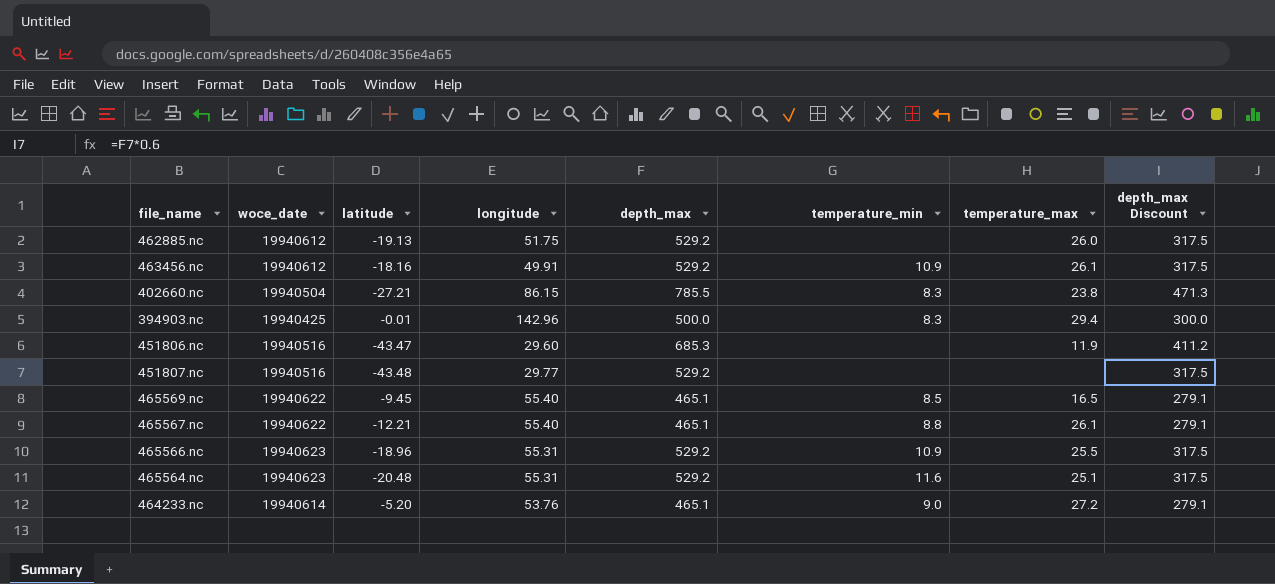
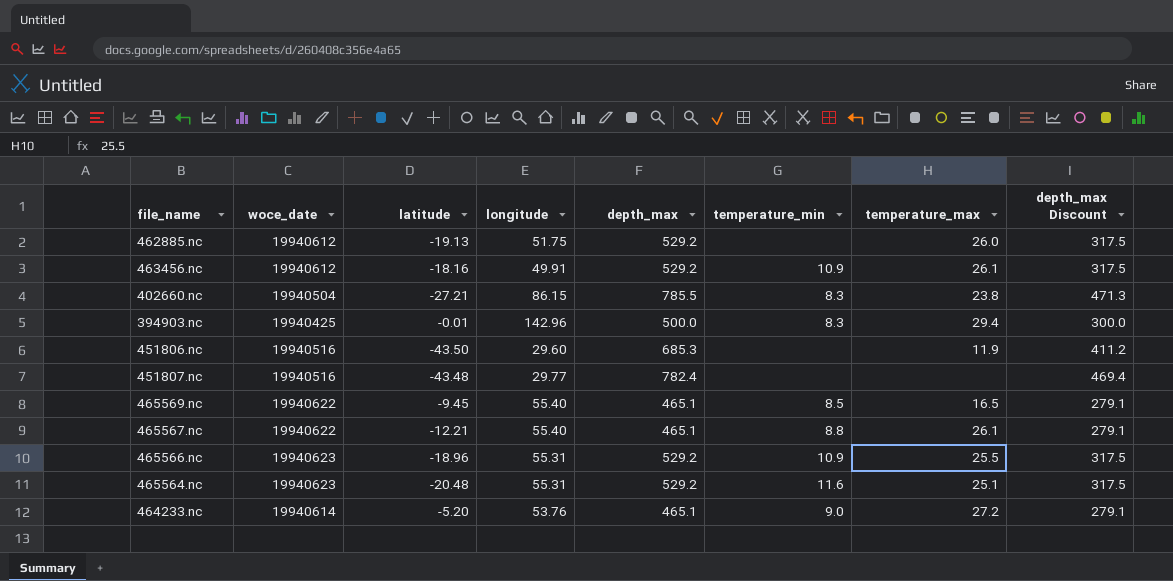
451806.nc | latitude: -43.47 -> -43.50
451807.nc | depth_max: 529.2 -> 782.4
451807.nc | depth_max Discount: 317.5 -> 469.4

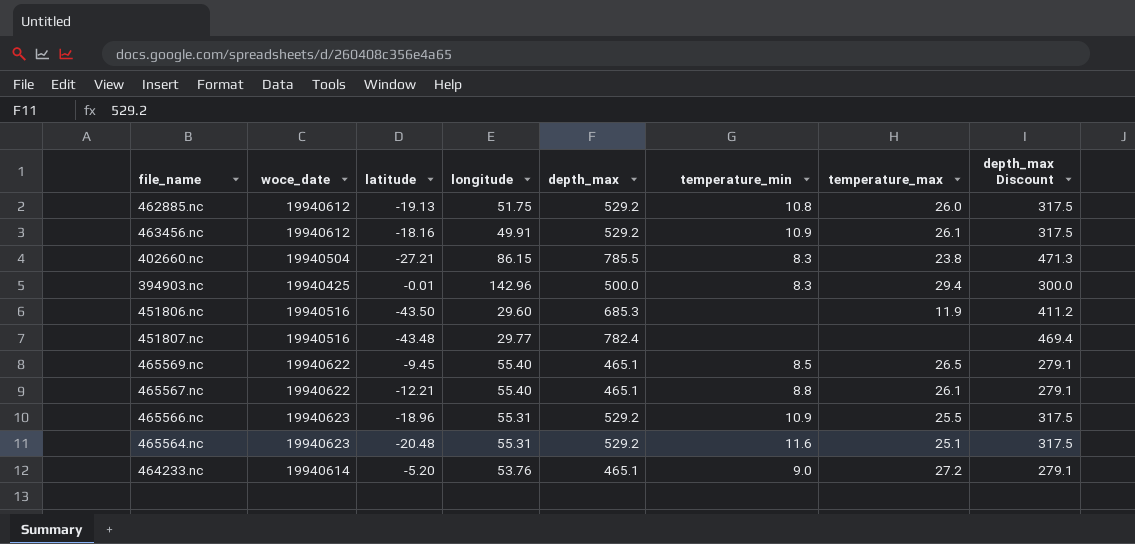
462885.nc | temperature_min: none -> 10.8
465569.nc | temperature_max: 16.5 -> 26.5

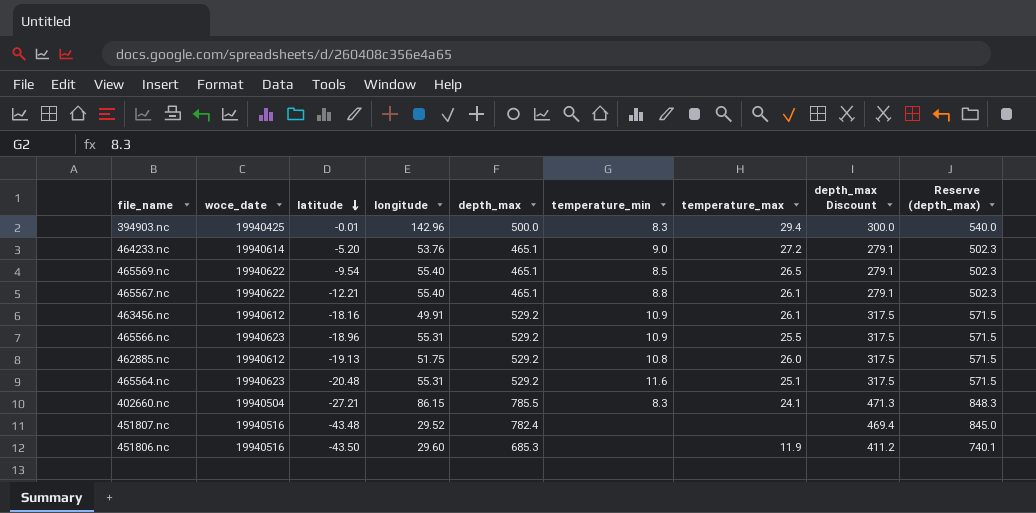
row order: none -> latitude descending
column Reserve (depth_max) | formula: none -> [depth_max] * 1.08
465569.nc | latitude: -9.45 -> -9.54
402660.nc | temperature_max: 23.8 -> 24.1
451807.nc | longitude: 29.77 -> 29.52

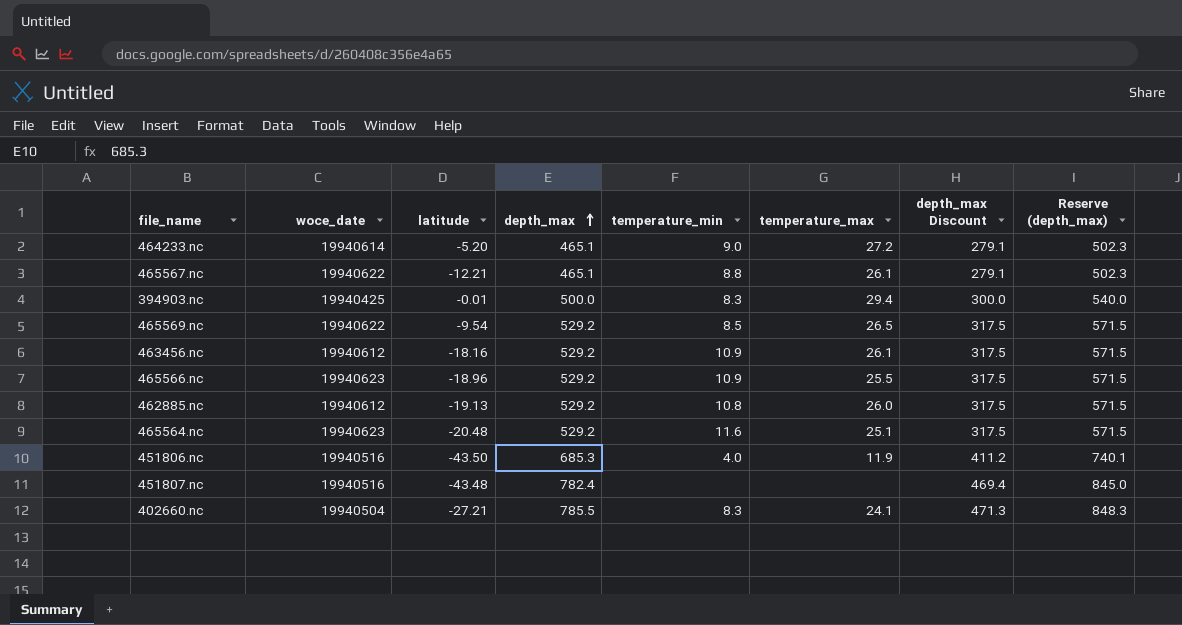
row order: latitude descending -> depth_max ascending
column longitude | position: 4 -> none
465569.nc | depth_max: 465.1 -> 529.2
465569.nc | depth_max Discount: 279.1 -> 317.5
465569.nc | Reserve (depth_max): 502.3 -> 571.5
451806.nc | temperature_min: none -> 4.0

